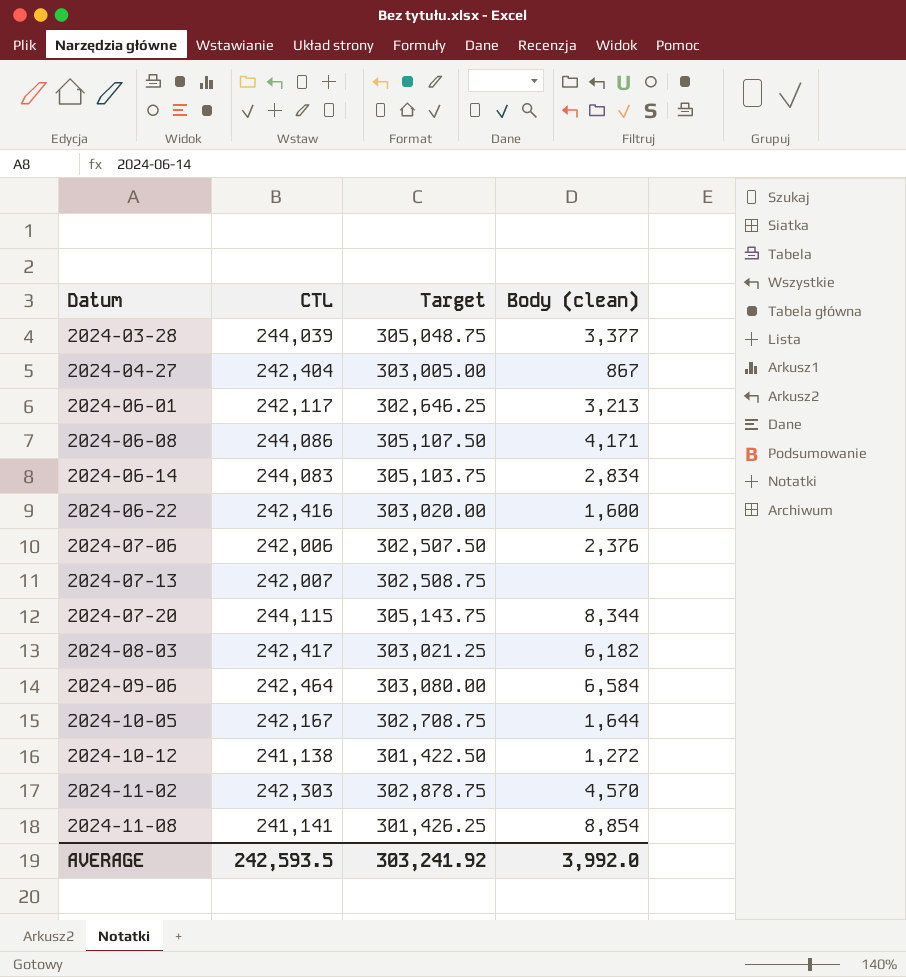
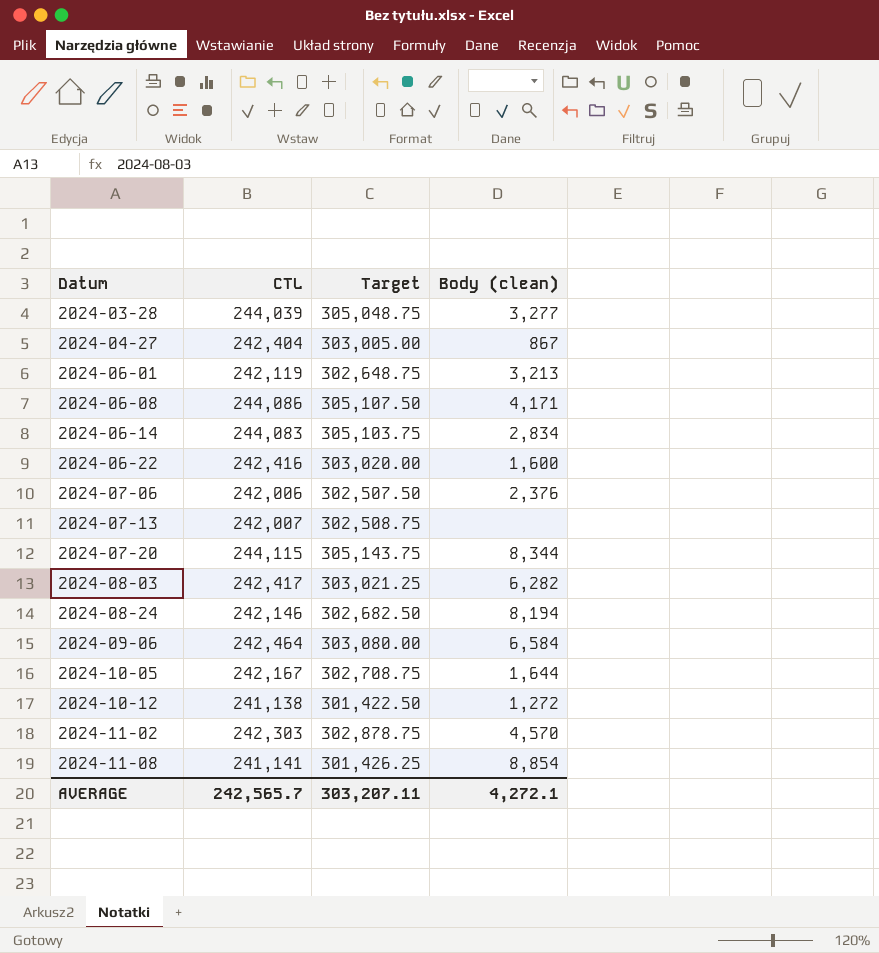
2024-03-28 | Body (clean): 3,377 -> 3,277
2024-06-01 | CTL: 242,117 -> 242,119
2024-06-01 | Target: 302,646.25 -> 302,648.75
2024-08-03 | Body (clean): 6,182 -> 6,282
row 2024-08-24: none -> 242,146 | 302,682.50 | 8,194
AVERAGE | CTL: 242,593.5 -> 242,565.7
AVERAGE | Target: 303,241.92 -> 303,207.11
AVERAGE | Body (clean): 3,992.0 -> 4,272.1

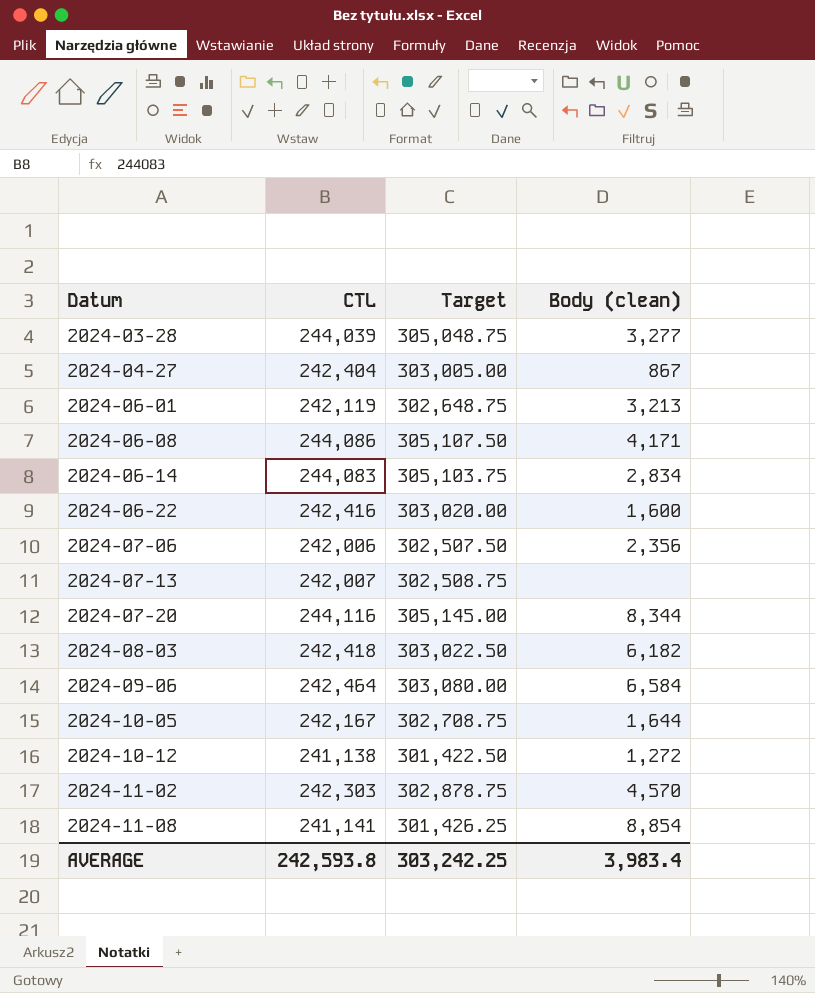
row 2024-08-24: 242,146 | 302,682.50 | 8,194 -> none
2024-07-06 | Body (clean): 2,376 -> 2,356
2024-07-20 | CTL: 244,115 -> 244,116
2024-07-20 | Target: 305,143.75 -> 305,145.00
2024-08-03 | CTL: 242,417 -> 242,418
2024-08-03 | Target: 303,021.25 -> 303,022.50
2024-08-03 | Body (clean): 6,282 -> 6,182
AVERAGE | CTL: 242,565.7 -> 242,593.8
AVERAGE | Target: 303,207.11 -> 303,242.25
AVERAGE | Body (clean): 4,272.1 -> 3,983.4

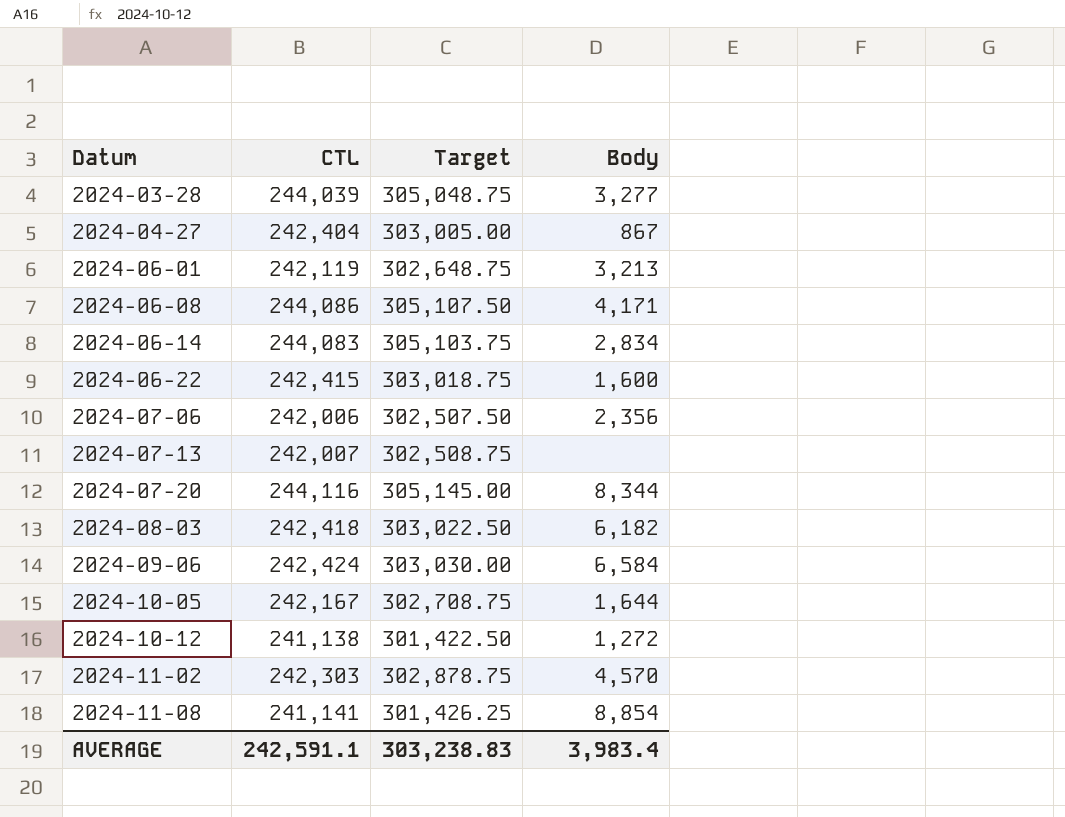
column name: Body (clean) -> Body
2024-06-22 | CTL: 242,416 -> 242,415
2024-06-22 | Target: 303,020.00 -> 303,018.75
2024-09-06 | CTL: 242,464 -> 242,424
2024-09-06 | Target: 303,080.00 -> 303,030.00
AVERAGE | CTL: 242,593.8 -> 242,591.1
AVERAGE | Target: 303,242.25 -> 303,238.83

